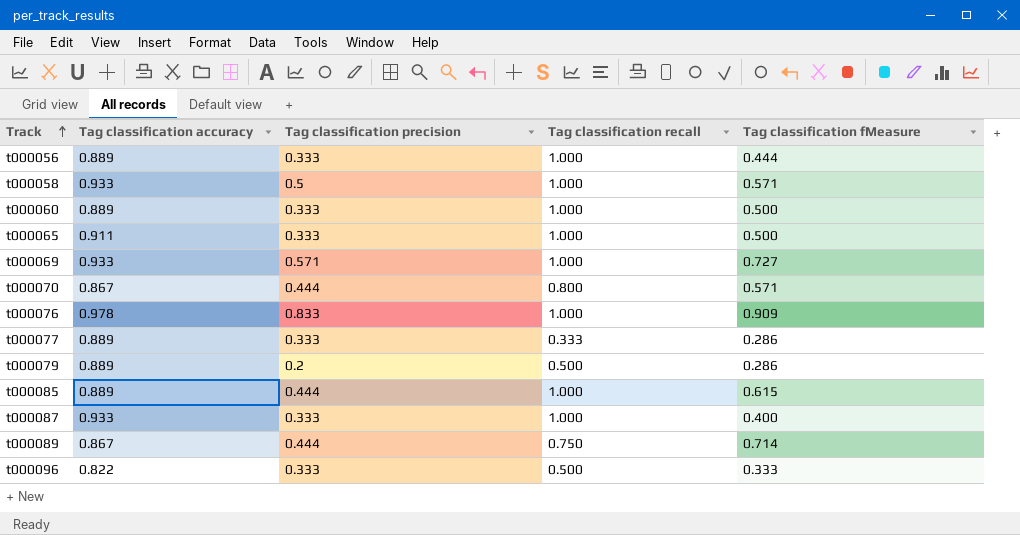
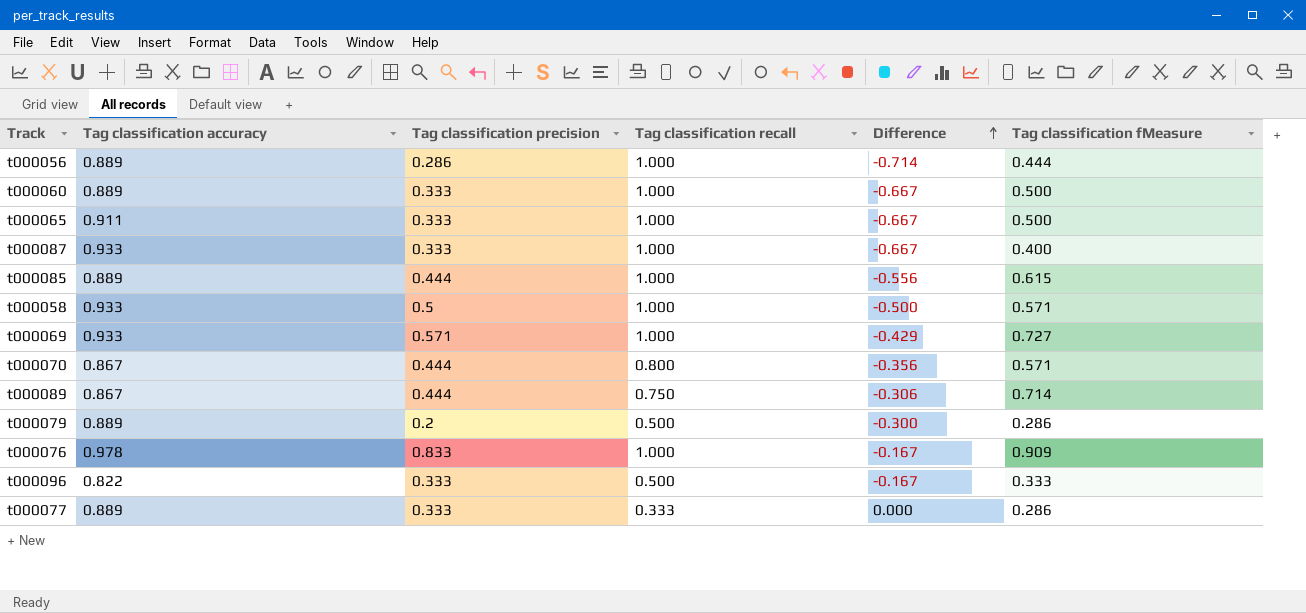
row order: Track ascending -> Difference ascending
column Difference | formula: none -> [Tag classification precision] - [Tag classification recall]
t000056 | Tag classification precision: 0.333 -> 0.286

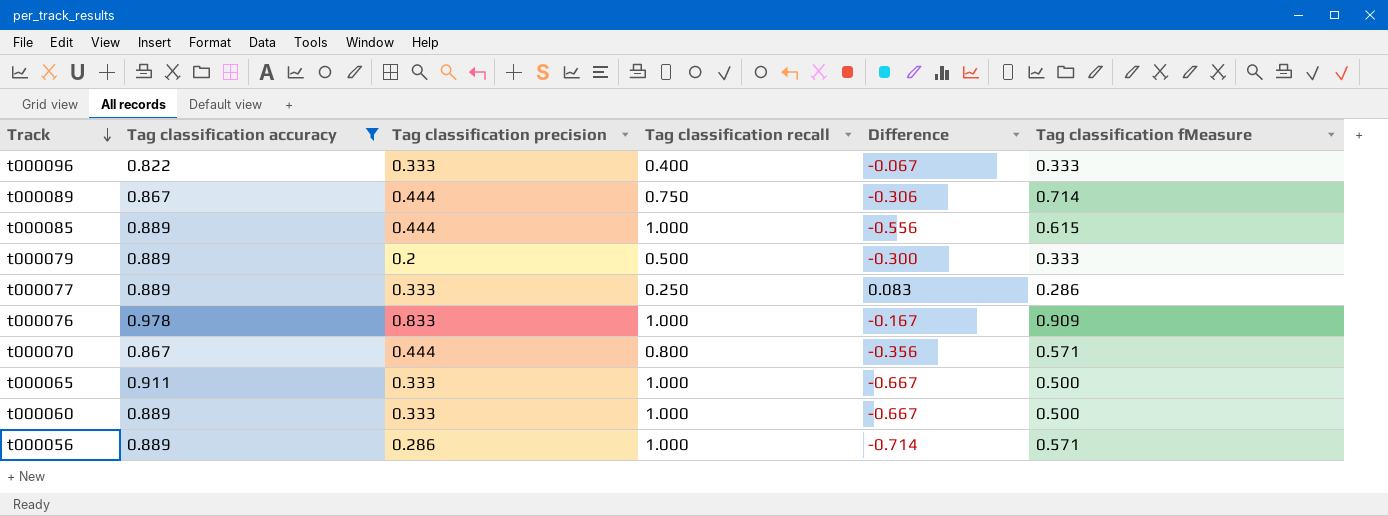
filter: none -> Tag classification accuracy != 0.933
row order: Difference ascending -> Track descending
t000096 | Tag classification recall: 0.500 -> 0.400
t000096 | Difference: -0.167 -> -0.067
t000079 | Tag classification fMeasure: 0.286 -> 0.333
t000077 | Tag classification recall: 0.333 -> 0.250
t000077 | Difference: 0.000 -> 0.083
t000056 | Tag classification fMeasure: 0.444 -> 0.571

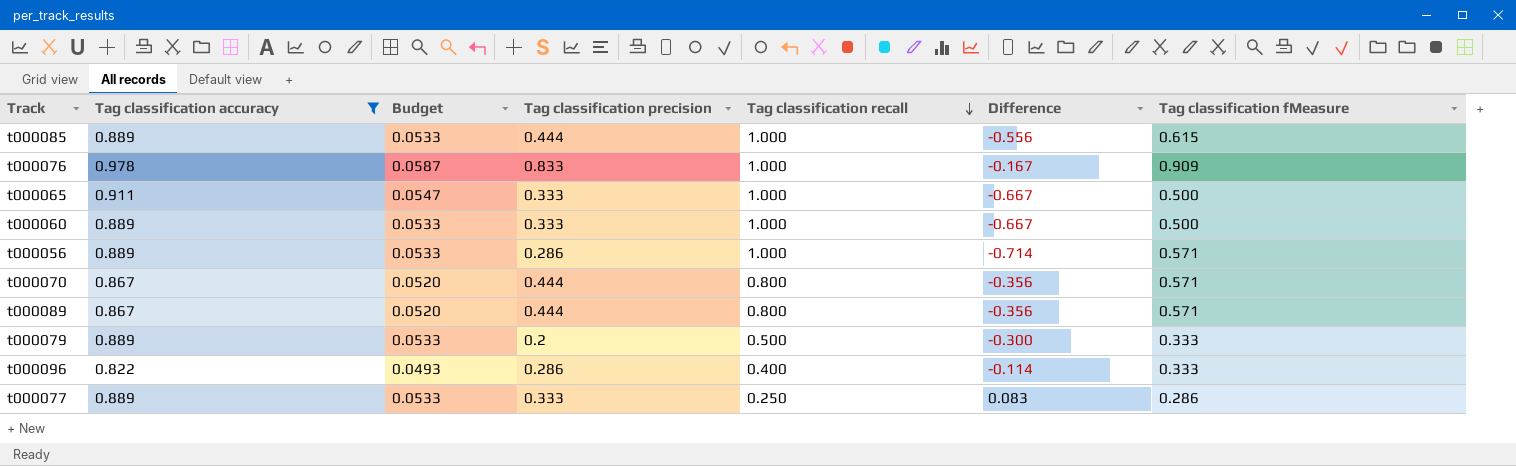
row order: Track descending -> Tag classification recall descending
column Budget | formula: none -> [Tag classification accuracy] * 0.06
t000089 | Tag classification recall: 0.750 -> 0.800
t000089 | Difference: -0.306 -> -0.356
t000089 | Tag classification fMeasure: 0.714 -> 0.571
t000096 | Tag classification precision: 0.333 -> 0.286
t000096 | Difference: -0.067 -> -0.114

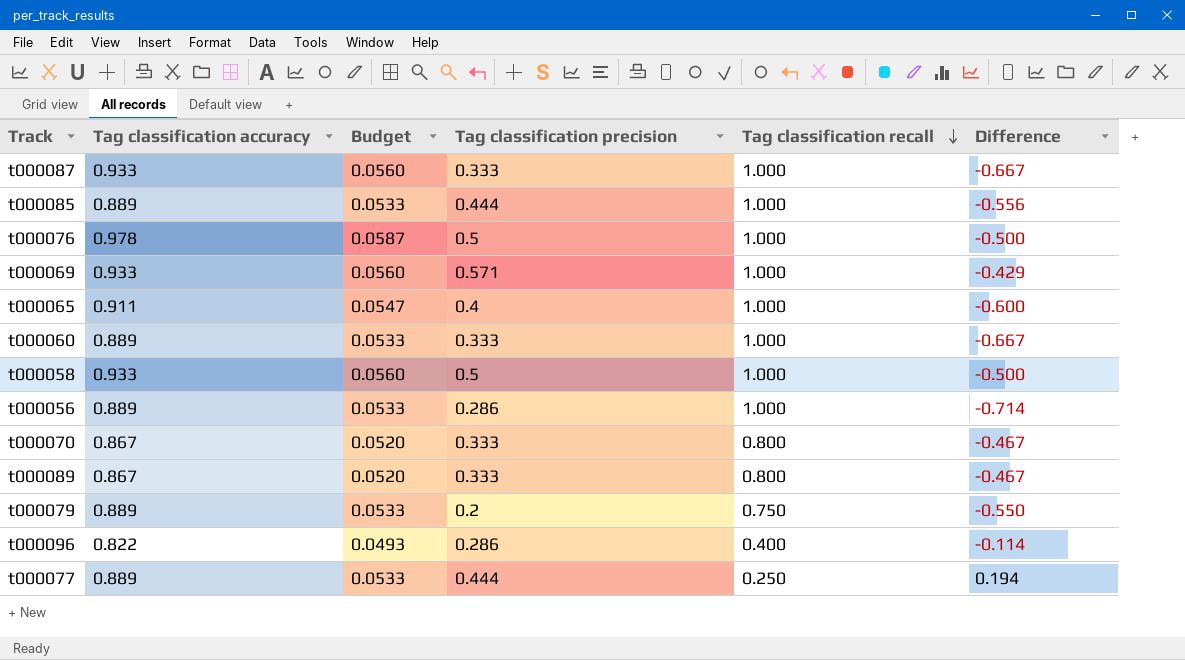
filter: Tag classification accuracy != 0.933 -> none
column Tag classification fMeasure | position: 7 -> none
t000076 | Tag classification precision: 0.833 -> 0.5
t000076 | Difference: -0.167 -> -0.500
t000065 | Tag classification precision: 0.333 -> 0.4
t000065 | Difference: -0.667 -> -0.600
t000070 | Tag classification precision: 0.444 -> 0.333
t000070 | Difference: -0.356 -> -0.467
t000089 | Tag classification precision: 0.444 -> 0.333
t000089 | Difference: -0.356 -> -0.467
t000079 | Tag classification recall: 0.500 -> 0.750
t000079 | Difference: -0.300 -> -0.550
t000077 | Tag classification precision: 0.333 -> 0.444
t000077 | Difference: 0.083 -> 0.194

